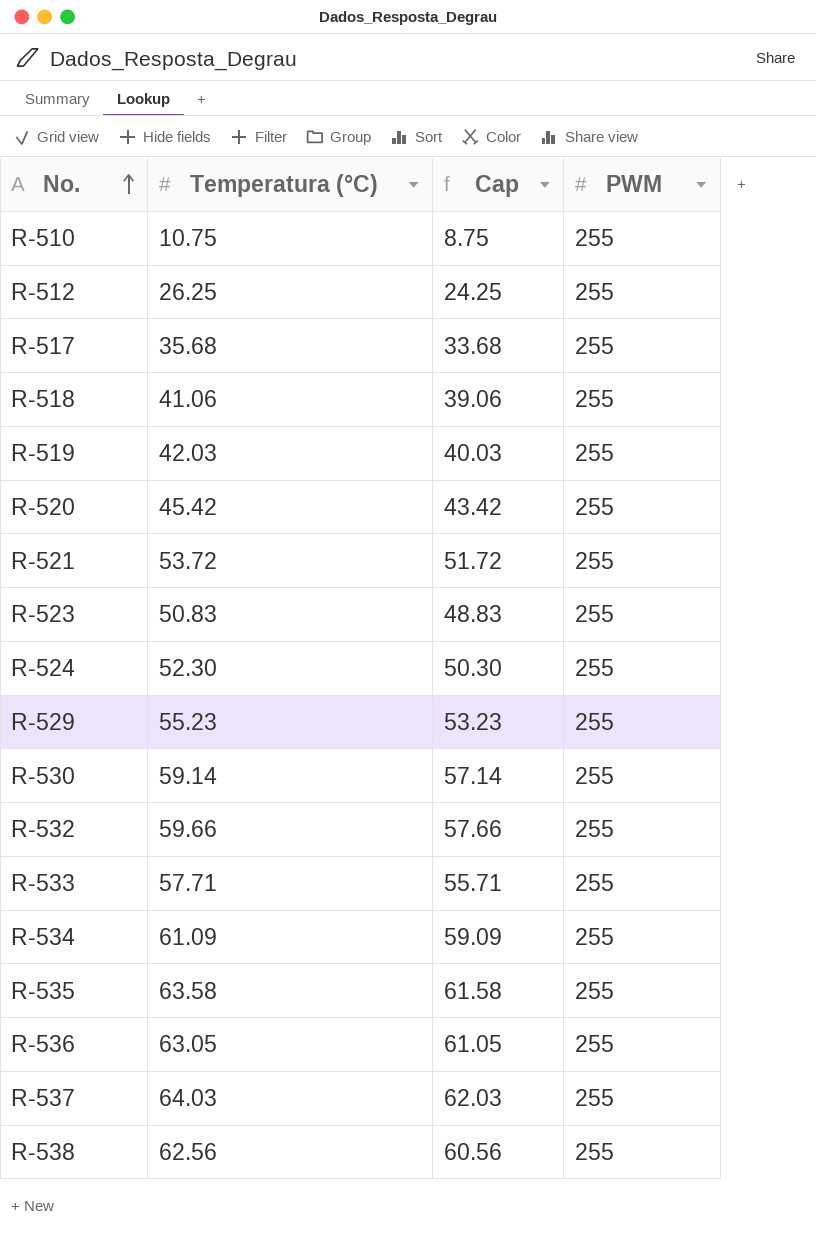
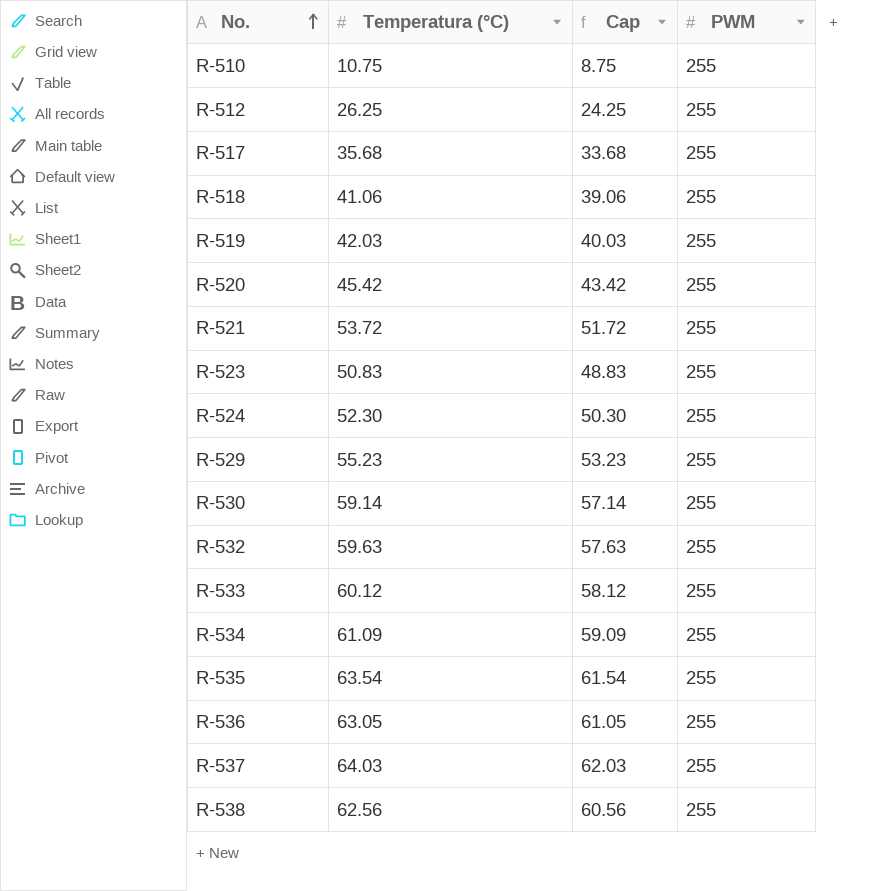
R-532 | Temperatura (°C): 59.66 -> 59.63
R-532 | Cap: 57.66 -> 57.63
R-533 | Temperatura (°C): 57.71 -> 60.12
R-533 | Cap: 55.71 -> 58.12
R-535 | Temperatura (°C): 63.58 -> 63.54
R-535 | Cap: 61.58 -> 61.54

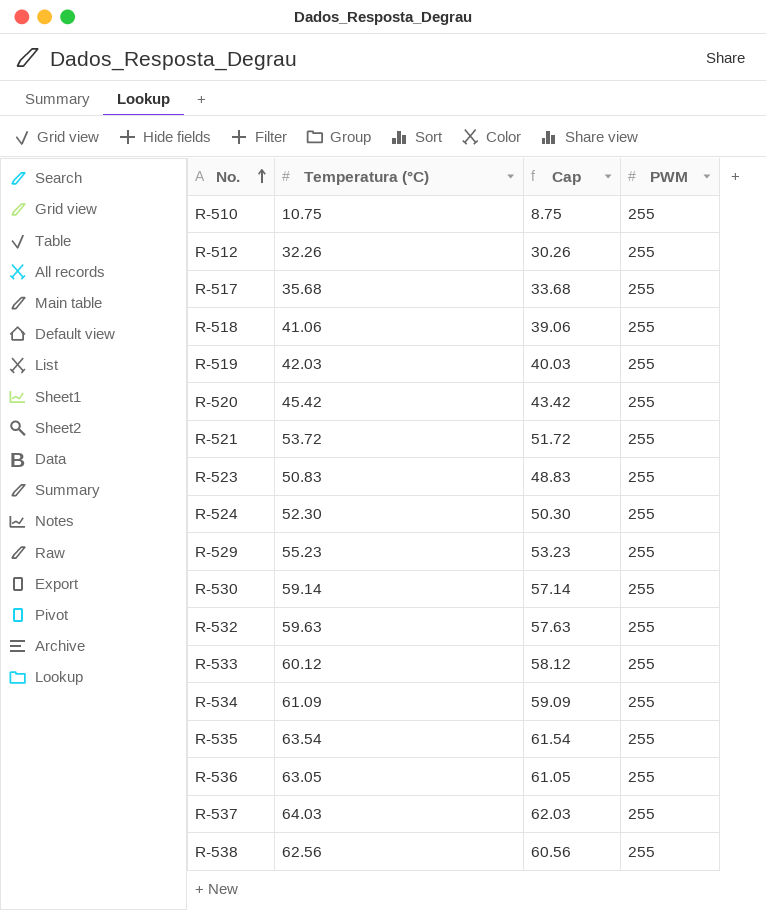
R-512 | Temperatura (°C): 26.25 -> 32.26
R-512 | Cap: 24.25 -> 30.26

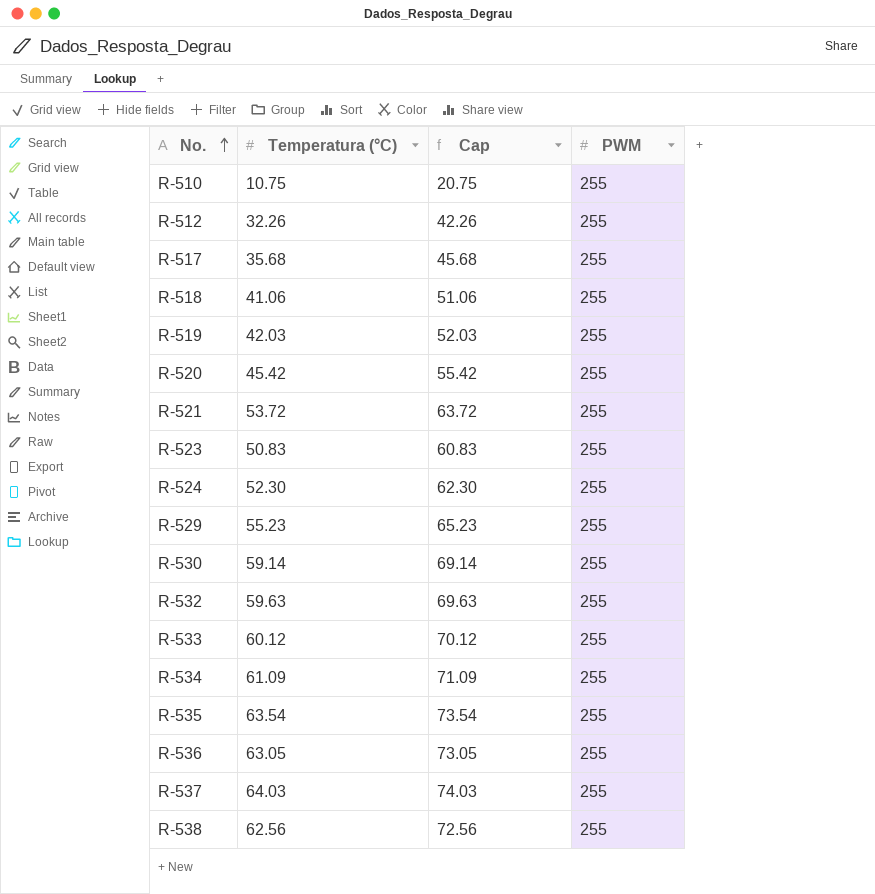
column Cap | formula: [Temperatura (°C)] - 2 -> [Temperatura (°C)] + 10

